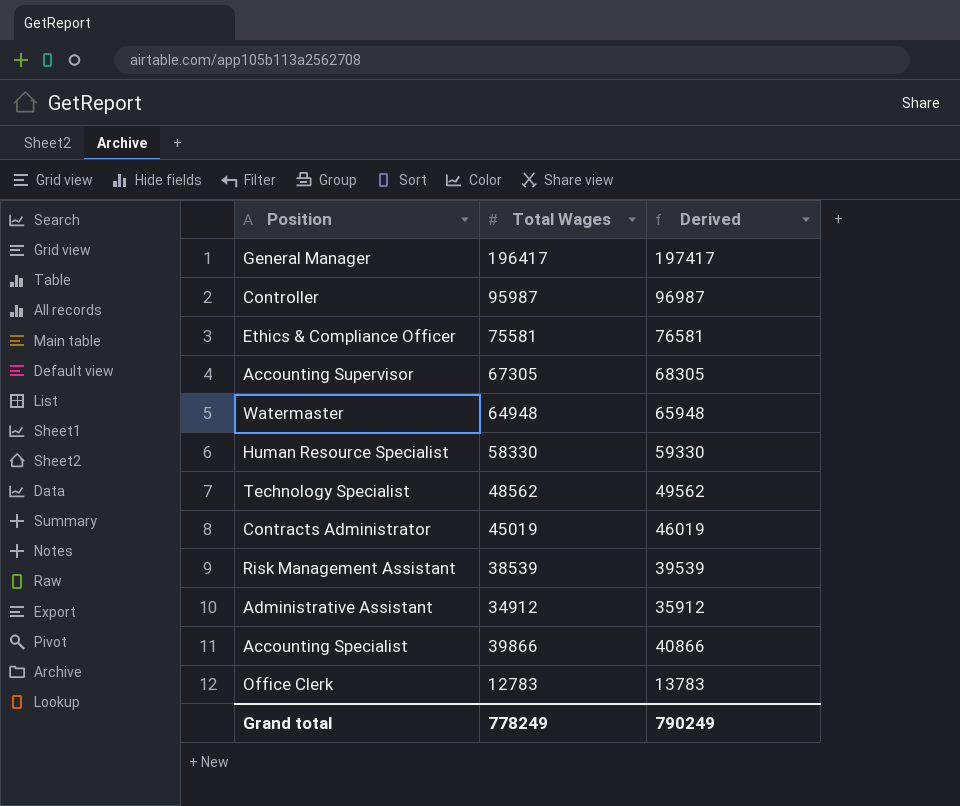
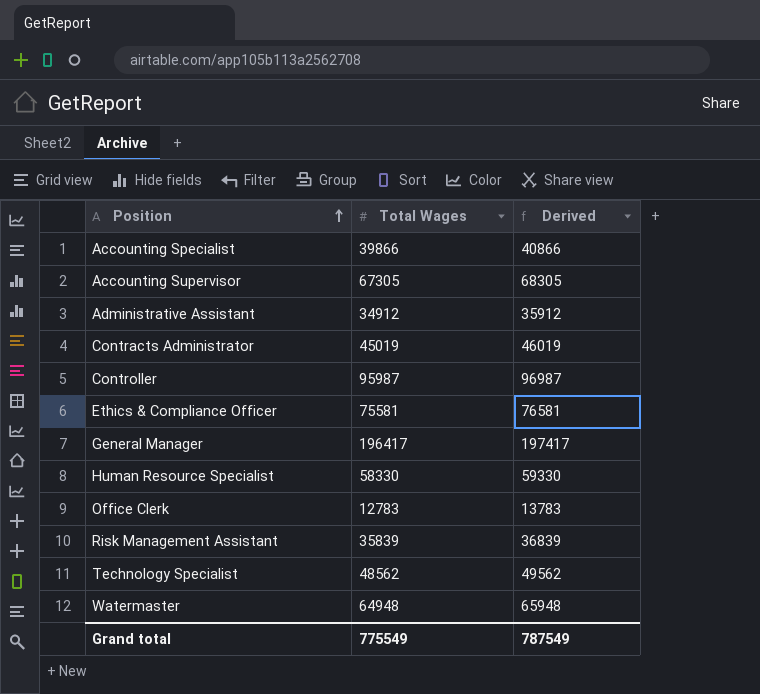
row order: none -> Position ascending
Risk Management Assistant | Total Wages: 38539 -> 35839
Risk Management Assistant | Derived: 39539 -> 36839
Grand total | Total Wages: 778249 -> 775549
Grand total | Derived: 790249 -> 787549

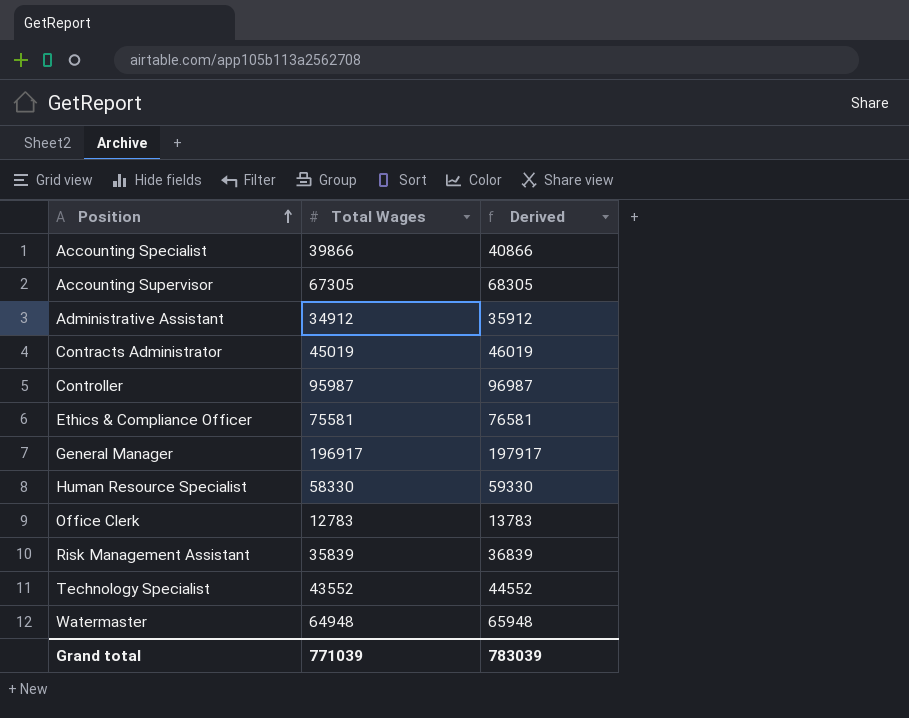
General Manager | Total Wages: 196417 -> 196917
General Manager | Derived: 197417 -> 197917
Technology Specialist | Total Wages: 48562 -> 43552
Technology Specialist | Derived: 49562 -> 44552
Grand total | Total Wages: 775549 -> 771039
Grand total | Derived: 787549 -> 783039

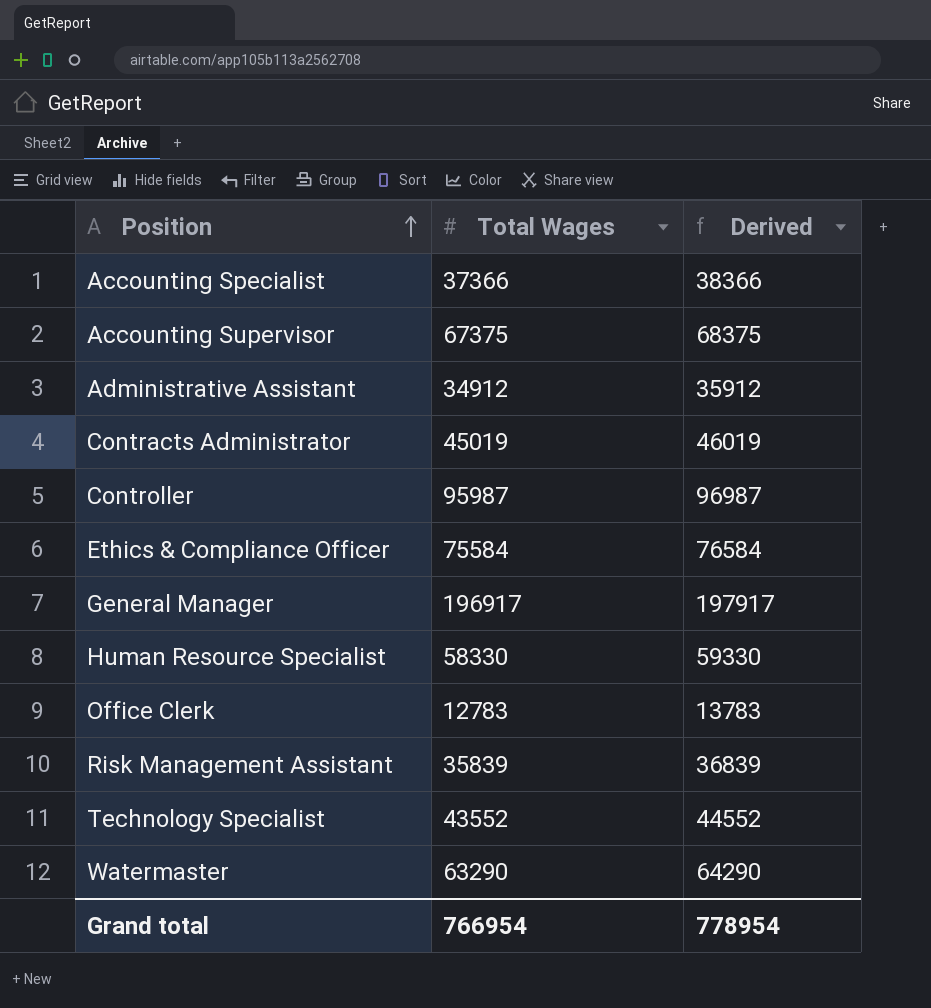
Accounting Specialist | Total Wages: 39866 -> 37366
Accounting Specialist | Derived: 40866 -> 38366
Accounting Supervisor | Total Wages: 67305 -> 67375
Accounting Supervisor | Derived: 68305 -> 68375
Ethics & Compliance Officer | Total Wages: 75581 -> 75584
Ethics & Compliance Officer | Derived: 76581 -> 76584
Watermaster | Total Wages: 64948 -> 63290
Watermaster | Derived: 65948 -> 64290
Grand total | Total Wages: 771039 -> 766954
Grand total | Derived: 783039 -> 778954

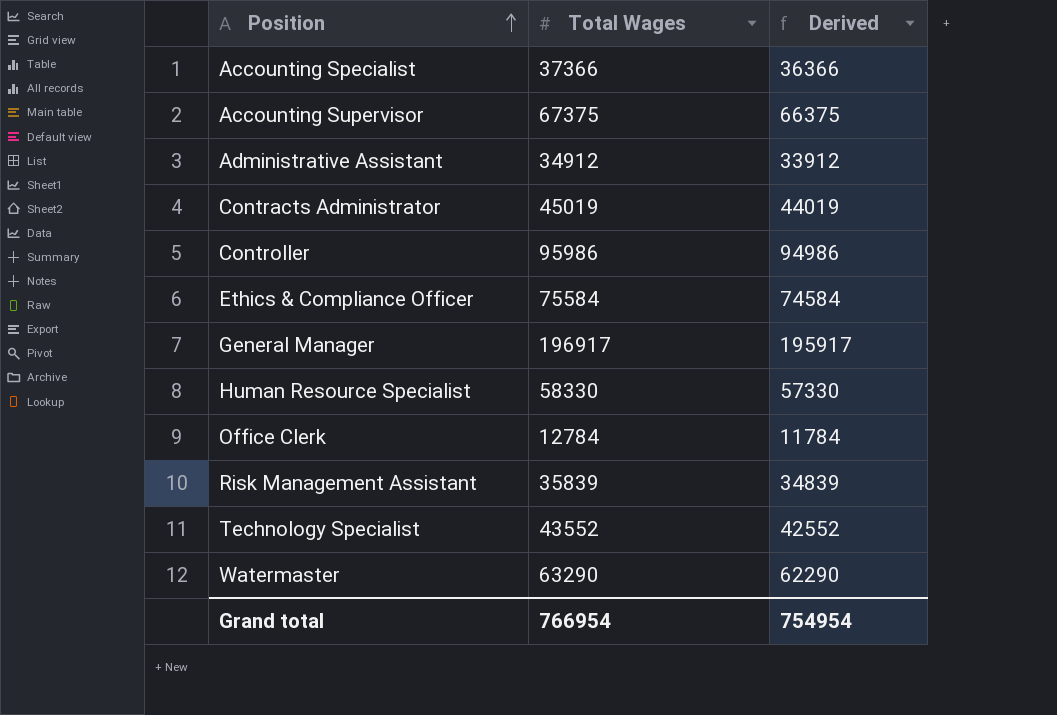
column Derived | formula: [Total Wages] + 1000 -> [Total Wages] - 1000
Controller | Total Wages: 95987 -> 95986
Office Clerk | Total Wages: 12783 -> 12784
Grand total | Derived: 778954 -> 754954

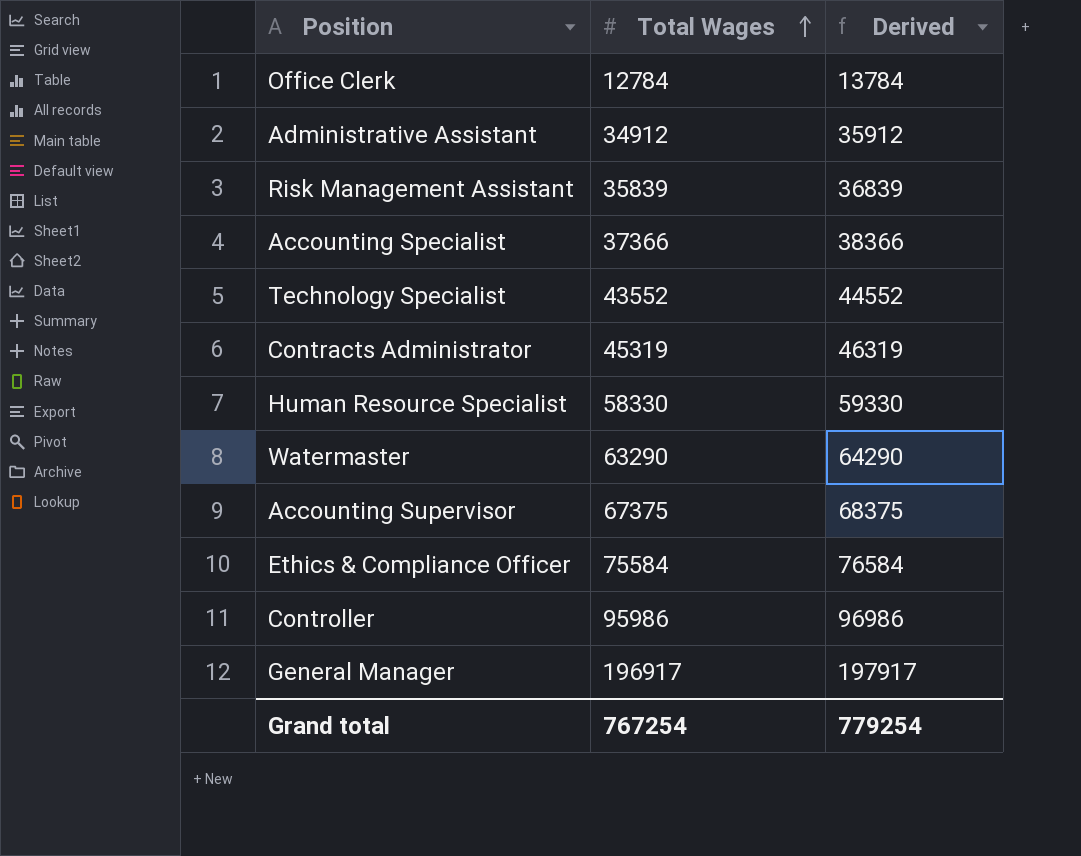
row order: Position ascending -> Total Wages ascending
column Derived | formula: [Total Wages] - 1000 -> [Total Wages] + 1000
Contracts Administrator | Total Wages: 45019 -> 45319
Grand total | Total Wages: 766954 -> 767254
Grand total | Derived: 754954 -> 779254

